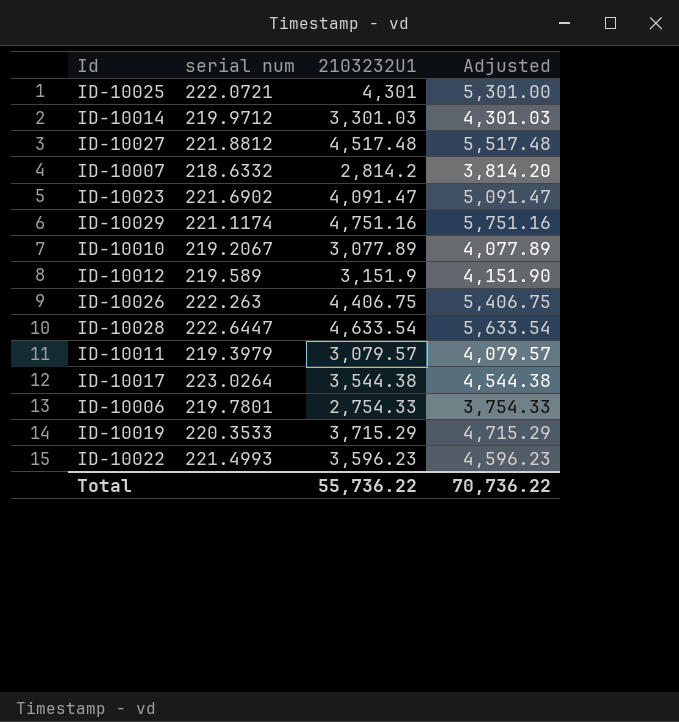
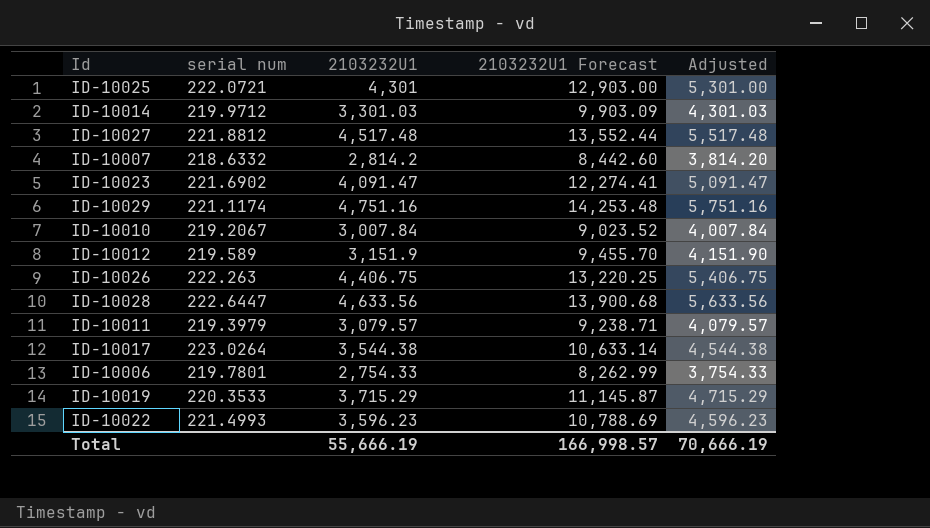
column 2103232U1 Forecast | formula: none -> [2103232U1] * 3
ID-10010 | 2103232U1: 3,077.89 -> 3,007.84
ID-10010 | Adjusted: 4,077.89 -> 4,007.84
ID-10028 | 2103232U1: 4,633.54 -> 4,633.56
ID-10028 | Adjusted: 5,633.54 -> 5,633.56
Total | 2103232U1: 55,736.22 -> 55,666.19
Total | Adjusted: 70,736.22 -> 70,666.19

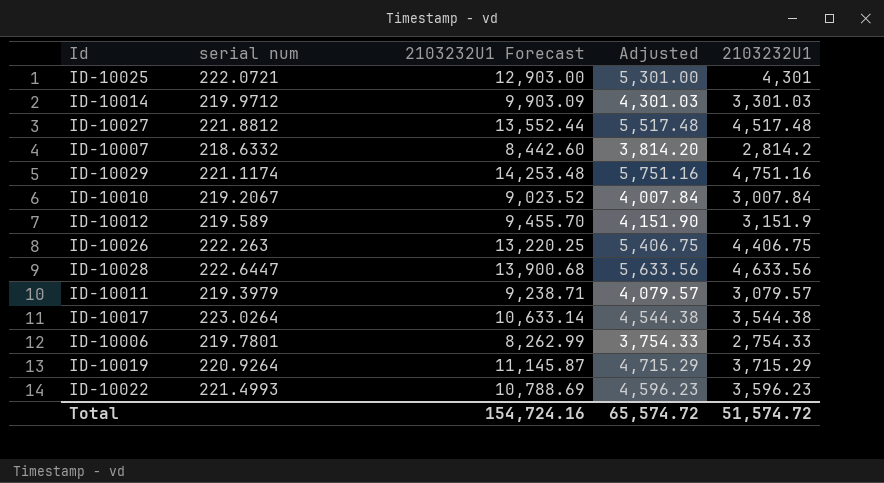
column 2103232U1 | position: 3 -> 5
row ID-10023: 221.6902 | 4,091.47 | 12,274.41 | 5,091.47 -> none
ID-10019 | serial num: 220.3533 -> 220.9264
Total | 2103232U1 Forecast: 166,998.57 -> 154,724.16
Total | Adjusted: 70,666.19 -> 65,574.72
Total | 2103232U1: 55,666.19 -> 51,574.72

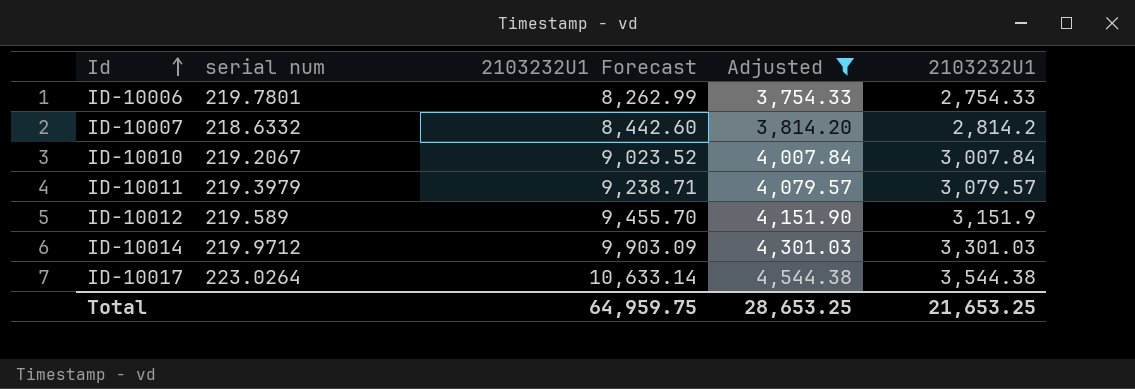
filter: none -> Adjusted <= 4,544.38
row order: none -> Id ascending
Total | 2103232U1 Forecast: 154,724.16 -> 64,959.75
Total | Adjusted: 65,574.72 -> 28,653.25
Total | 2103232U1: 51,574.72 -> 21,653.25

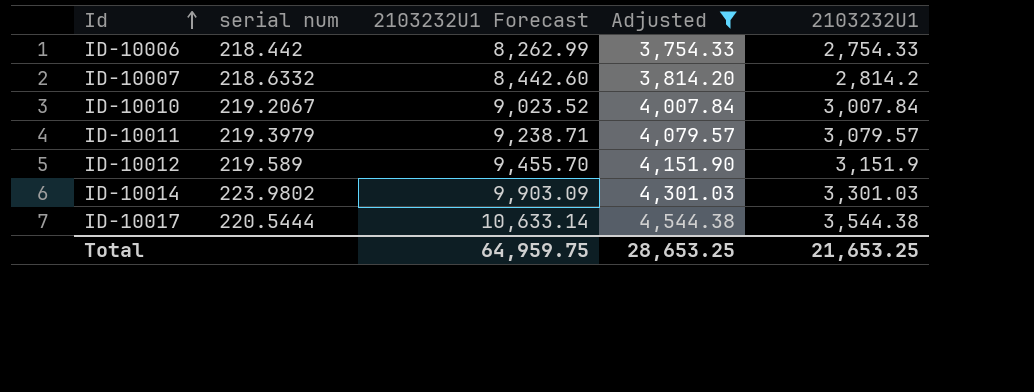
ID-10006 | serial num: 219.7801 -> 218.442
ID-10014 | serial num: 219.9712 -> 223.9802
ID-10017 | serial num: 223.0264 -> 220.5444

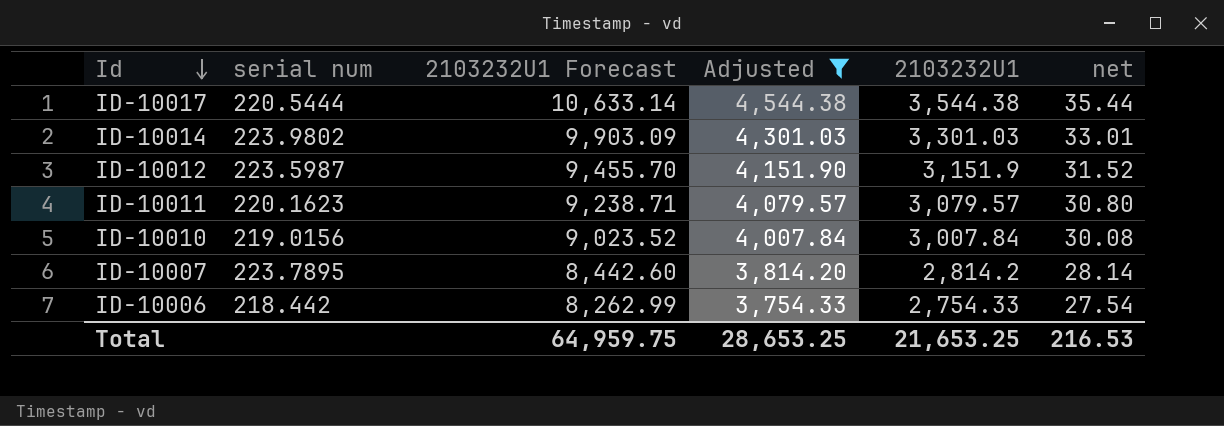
row order: Id ascending -> Id descending
column net | formula: none -> [2103232U1] * 0.01
ID-10012 | serial num: 219.589 -> 223.5987
ID-10011 | serial num: 219.3979 -> 220.1623
ID-10010 | serial num: 219.2067 -> 219.0156
ID-10007 | serial num: 218.6332 -> 223.7895

